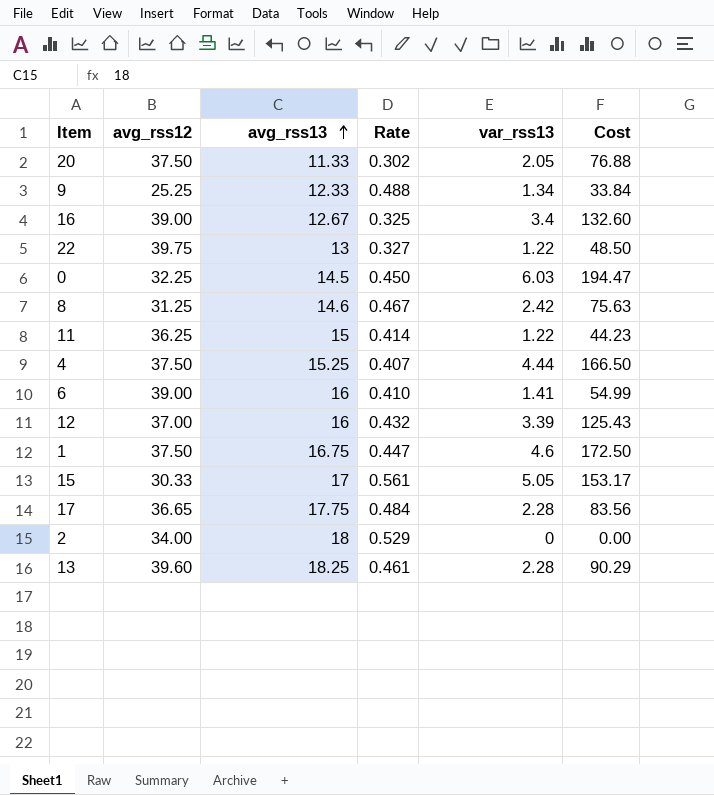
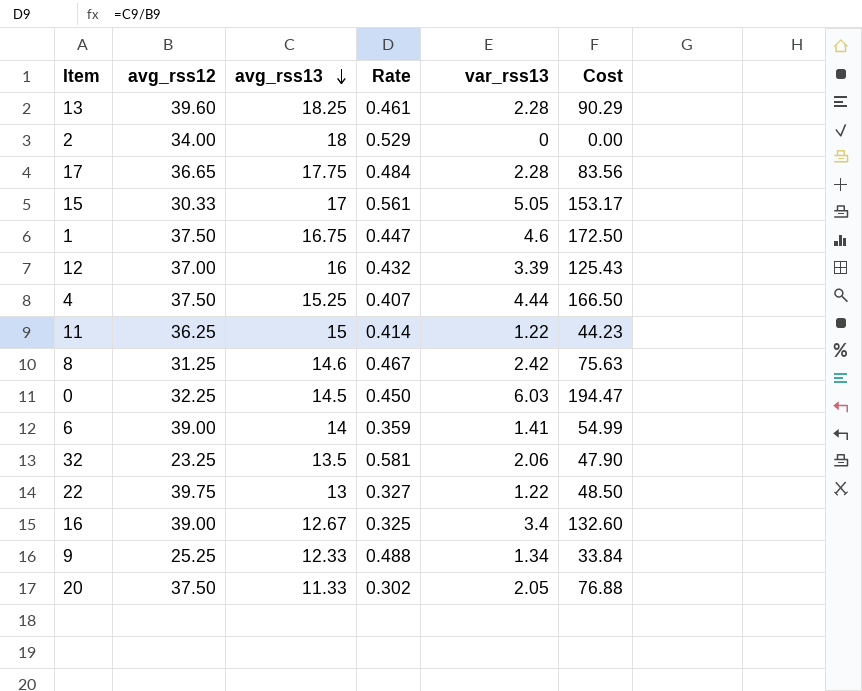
row order: avg_rss13 ascending -> avg_rss13 descending
6 | avg_rss13: 16 -> 14
6 | Rate: 0.410 -> 0.359
row 32: none -> 23.25 | 13.5 | 0.581 | 2.06 | 47.90

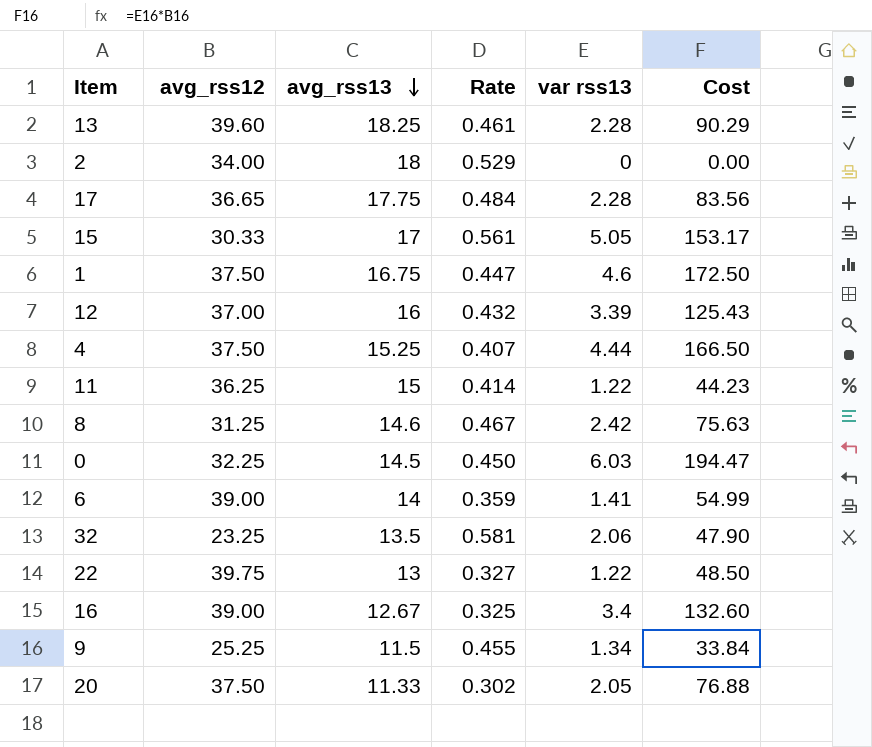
column name: var_rss13 -> var rss13
9 | avg_rss13: 12.33 -> 11.5
9 | Rate: 0.488 -> 0.455

